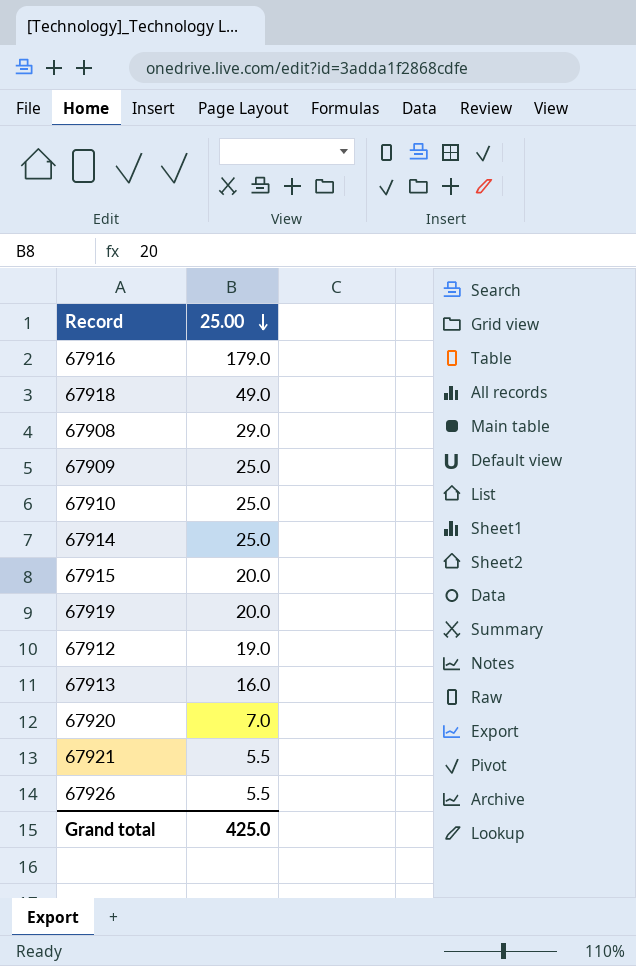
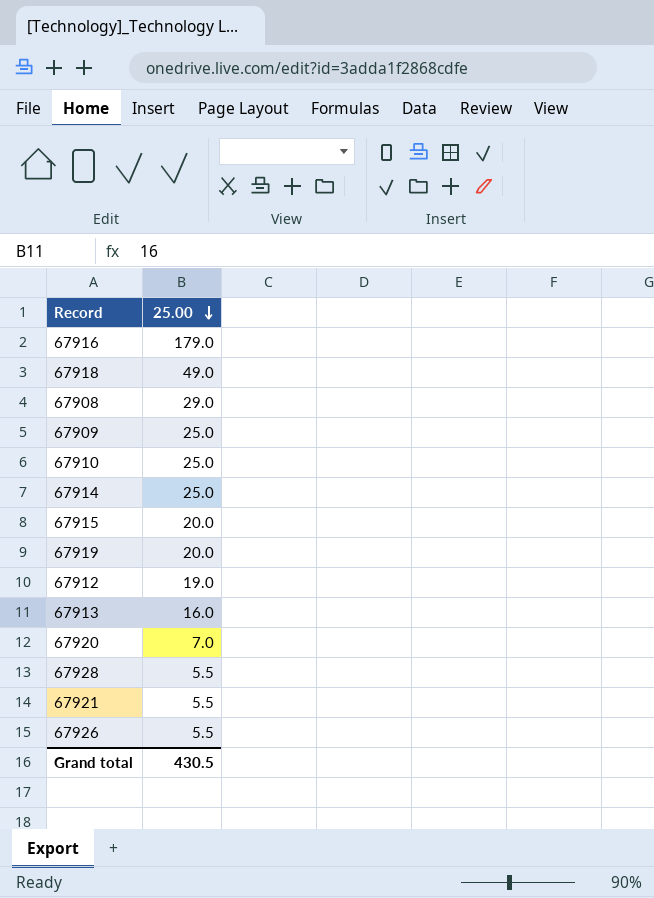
row 67928: none -> 5.5
Grand total | 25.00: 425.0 -> 430.5

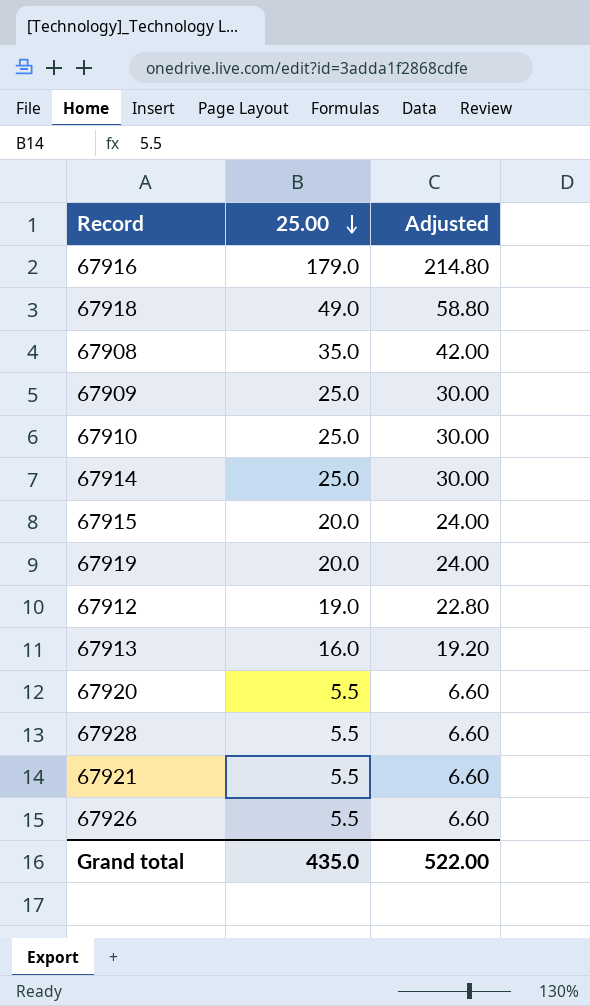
column Adjusted | formula: none -> [25.00] * 1.2
67908 | 25.00: 29.0 -> 35.0
67920 | 25.00: 7.0 -> 5.5
Grand total | 25.00: 430.5 -> 435.0

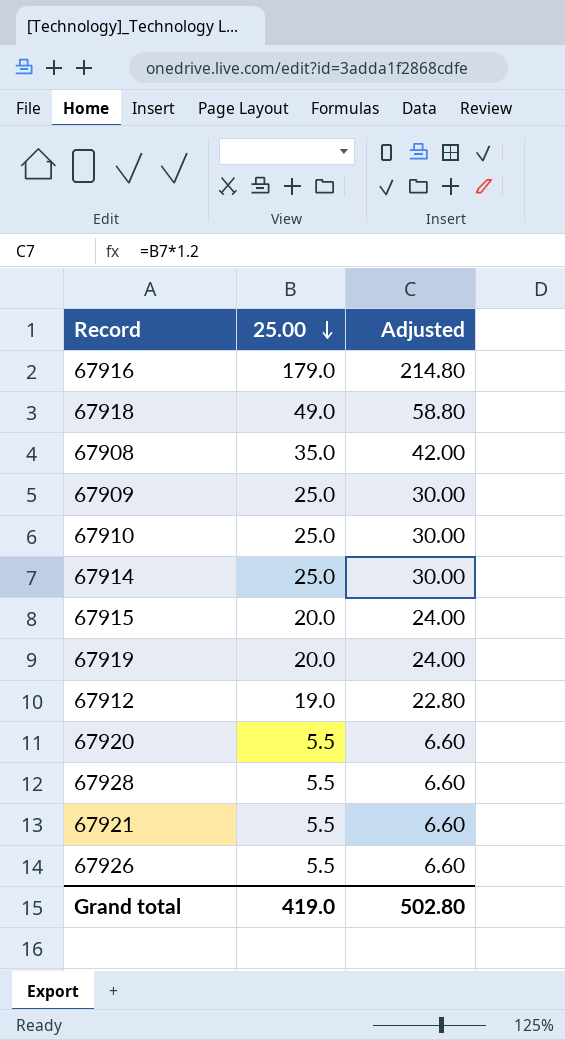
row 67913: 16.0 | 19.20 -> none
Grand total | 25.00: 435.0 -> 419.0
Grand total | Adjusted: 522.00 -> 502.80

